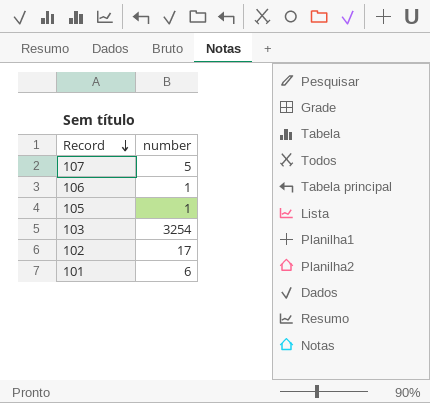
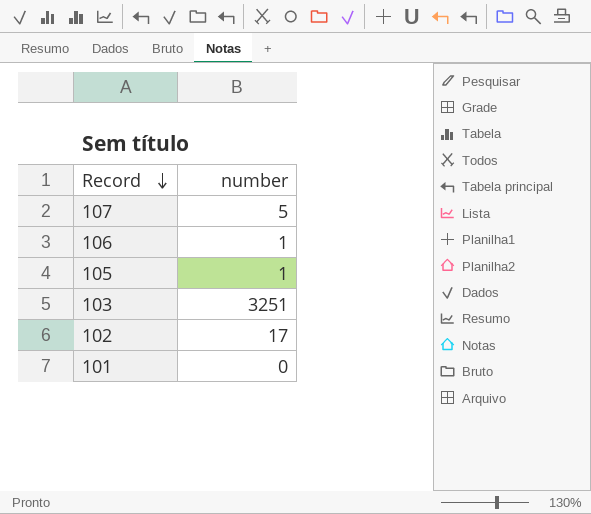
103 | number: 3254 -> 3251
101 | number: 6 -> 0

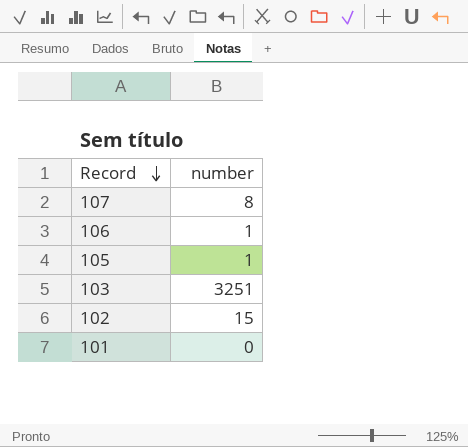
107 | number: 5 -> 8
102 | number: 17 -> 15

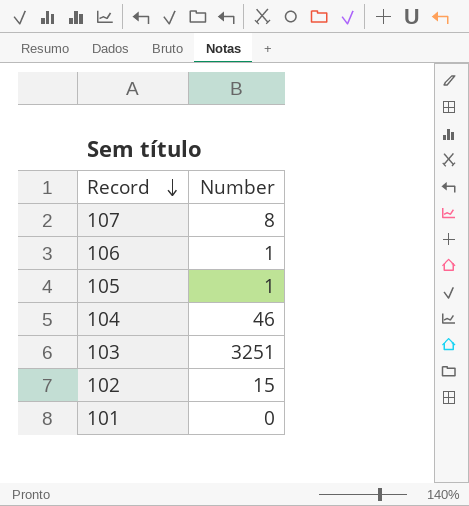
column name: number -> Number
row 104: none -> 46

